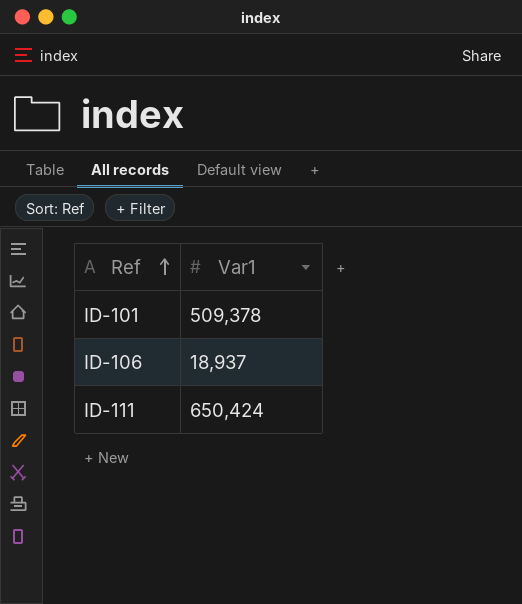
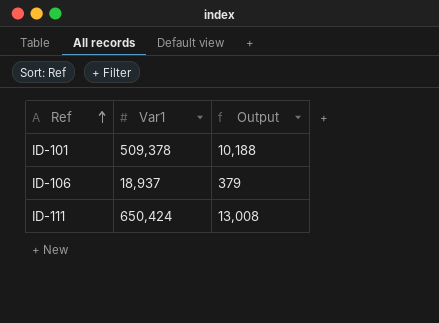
column Output | formula: none -> [Var1] * 0.02

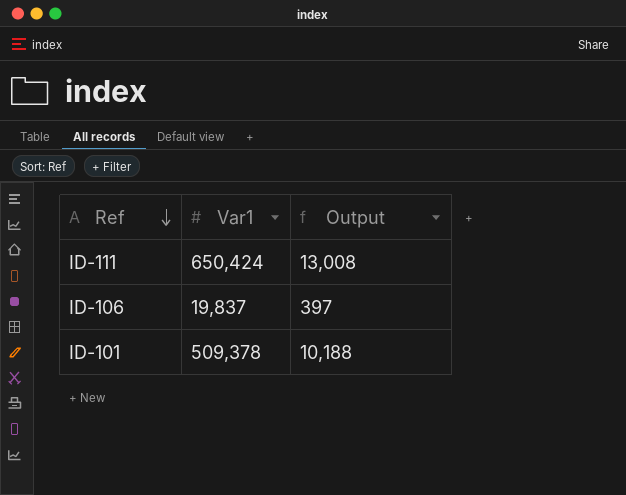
row order: Ref ascending -> Ref descending
ID-106 | Var1: 18,937 -> 19,837
ID-106 | Output: 379 -> 397

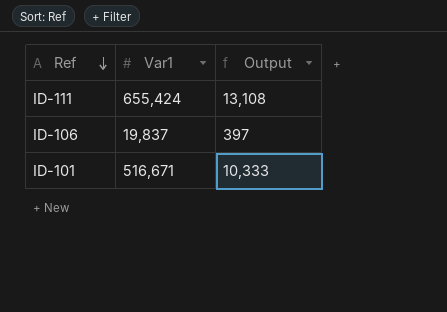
ID-111 | Var1: 650,424 -> 655,424
ID-111 | Output: 13,008 -> 13,108
ID-101 | Var1: 509,378 -> 516,671
ID-101 | Output: 10,188 -> 10,333

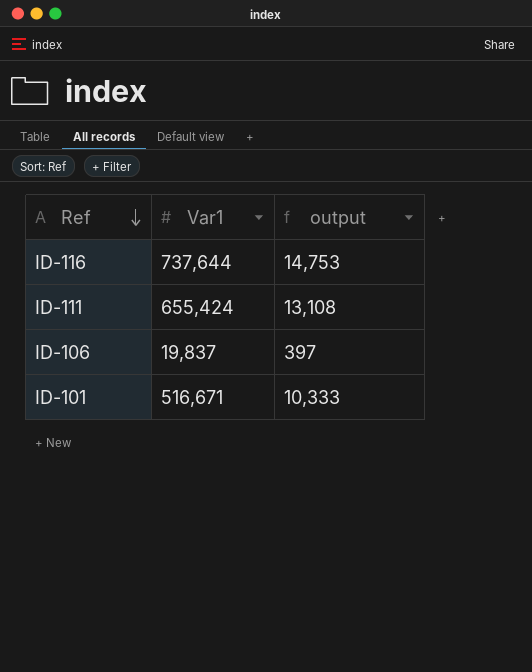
column name: Output -> output
row ID-116: none -> 737,644 | 14,753

